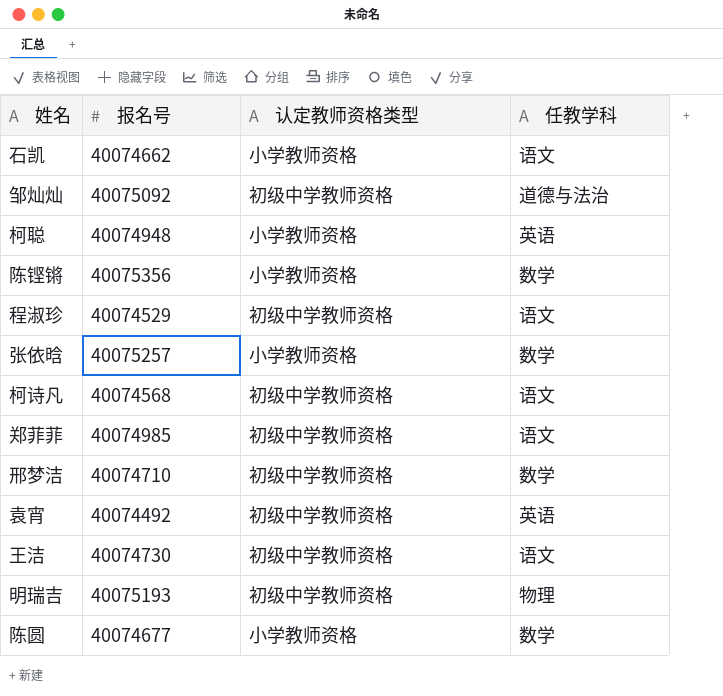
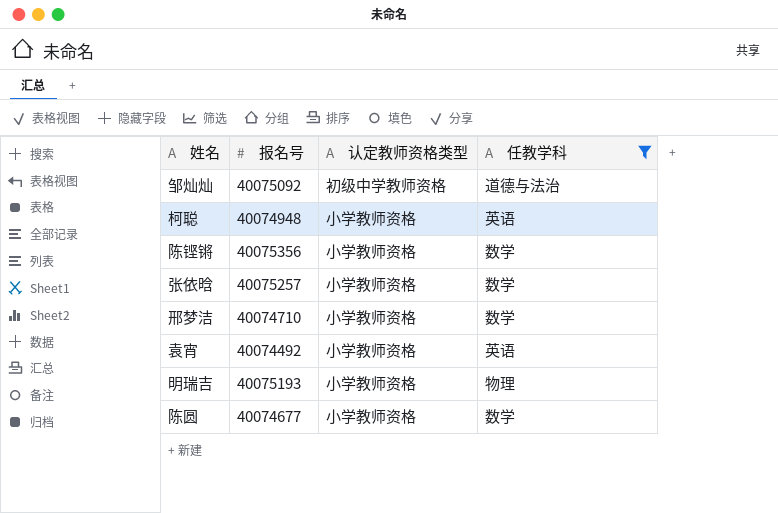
filter: none -> 任教学科 != 语文
邢梦洁 | 认定教师资格类型: 初级中学教师资格 -> 小学教师资格
袁宵 | 认定教师资格类型: 初级中学教师资格 -> 小学教师资格
明瑞吉 | 认定教师资格类型: 初级中学教师资格 -> 小学教师资格

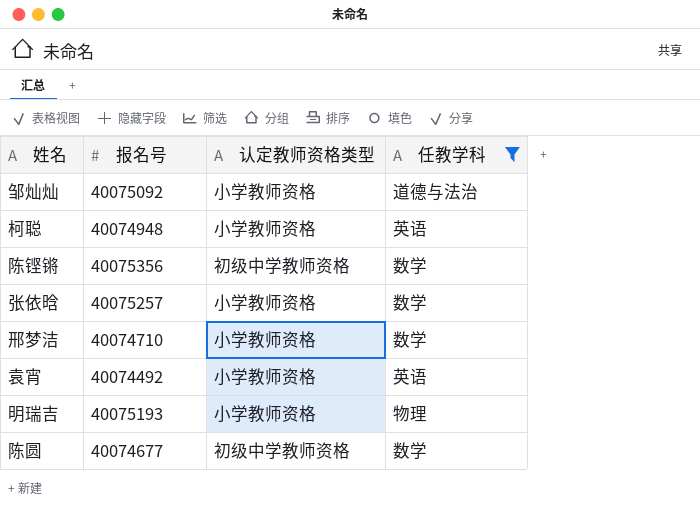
邹灿灿 | 认定教师资格类型: 初级中学教师资格 -> 小学教师资格
陈铿锵 | 认定教师资格类型: 小学教师资格 -> 初级中学教师资格
陈圆 | 认定教师资格类型: 小学教师资格 -> 初级中学教师资格

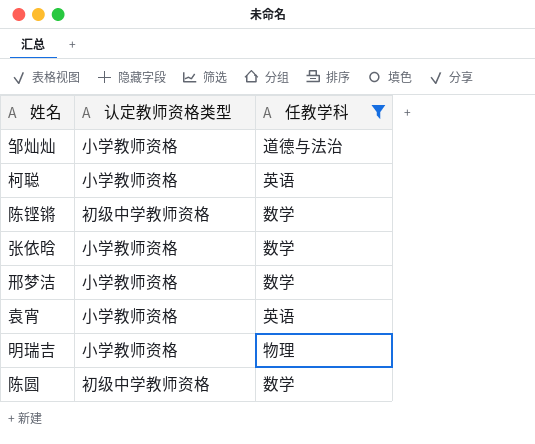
column 报名号 | position: 2 -> none

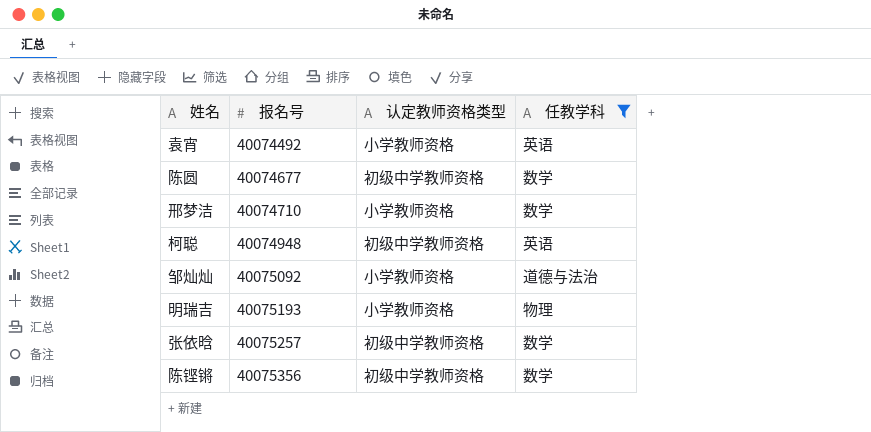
row order: none -> 报名号 ascending
column 报名号 | position: none -> 2
柯聪 | 认定教师资格类型: 小学教师资格 -> 初级中学教师资格
张依晗 | 认定教师资格类型: 小学教师资格 -> 初级中学教师资格

